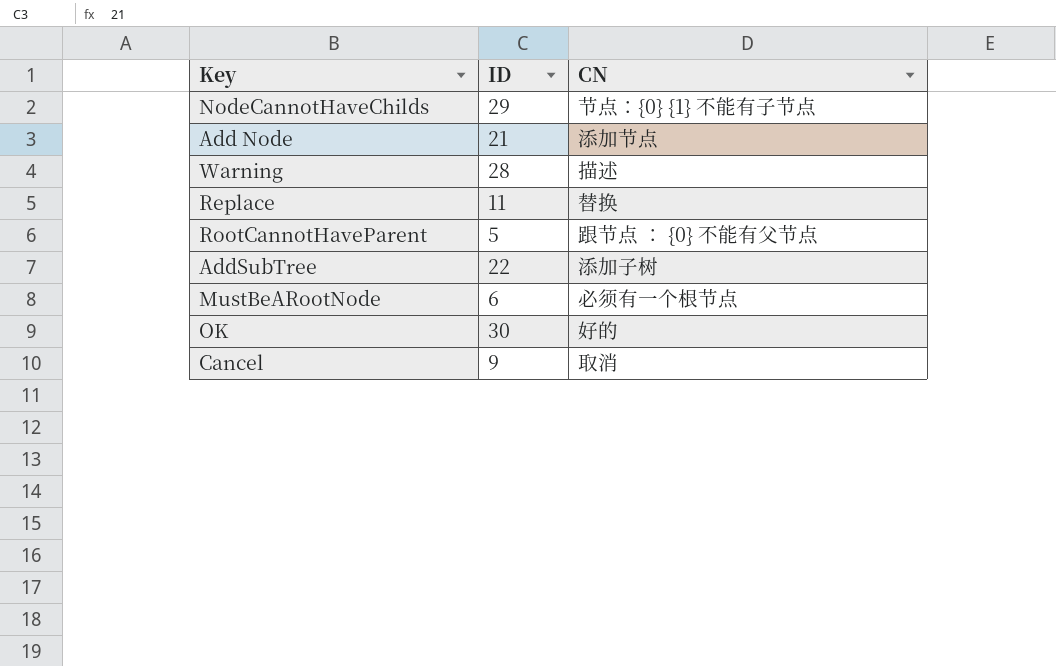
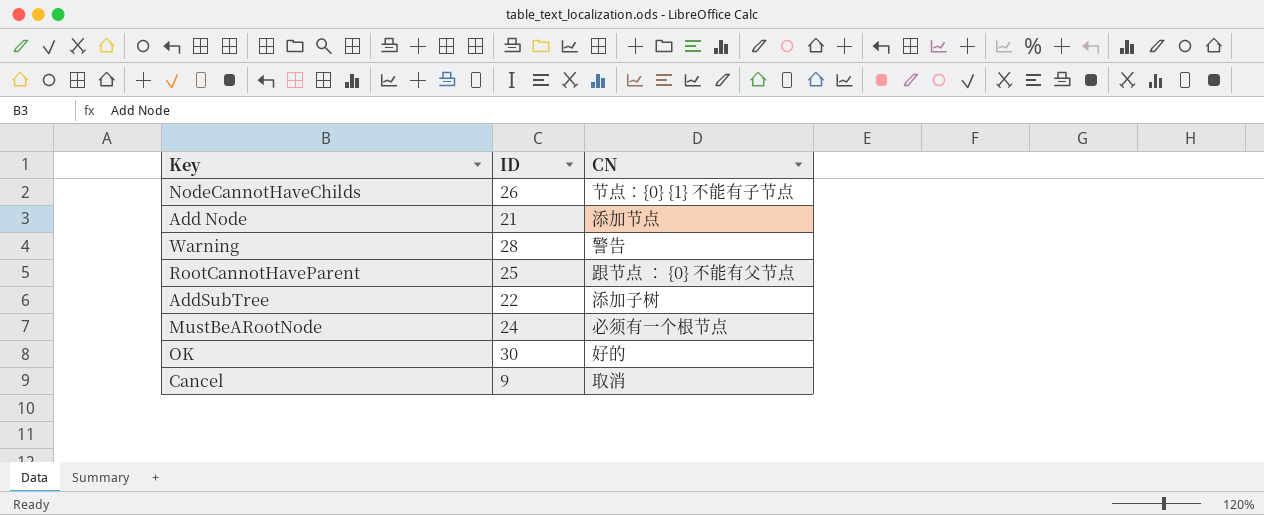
row Replace: 11 | 替换 -> none
NodeCannotHaveChilds | ID: 29 -> 26
Warning | CN: 描述 -> 警告
RootCannotHaveParent | ID: 5 -> 25
MustBeARootNode | ID: 6 -> 24

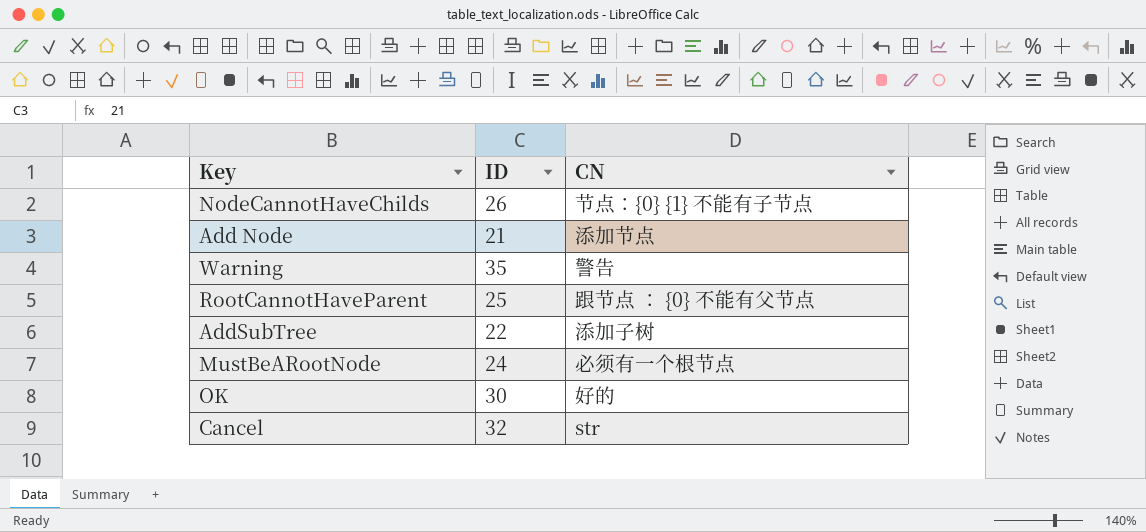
Warning | ID: 28 -> 35
Cancel | ID: 9 -> 32
Cancel | CN: 取消 -> str

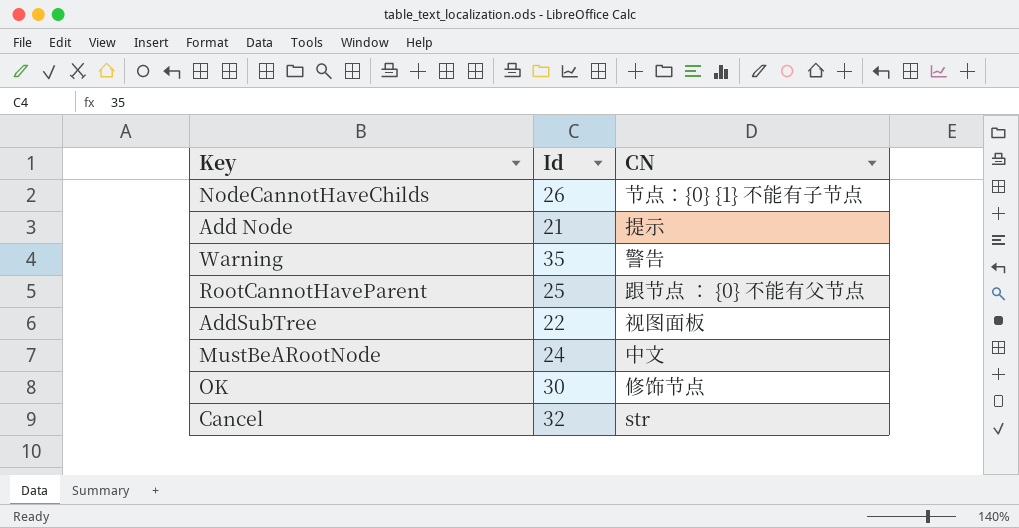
column name: ID -> Id
Add Node | CN: 添加节点 -> 提示
AddSubTree | CN: 添加子树 -> 视图面板
MustBeARootNode | CN: 必须有一个根节点 -> 中文
OK | CN: 好的 -> 修饰节点

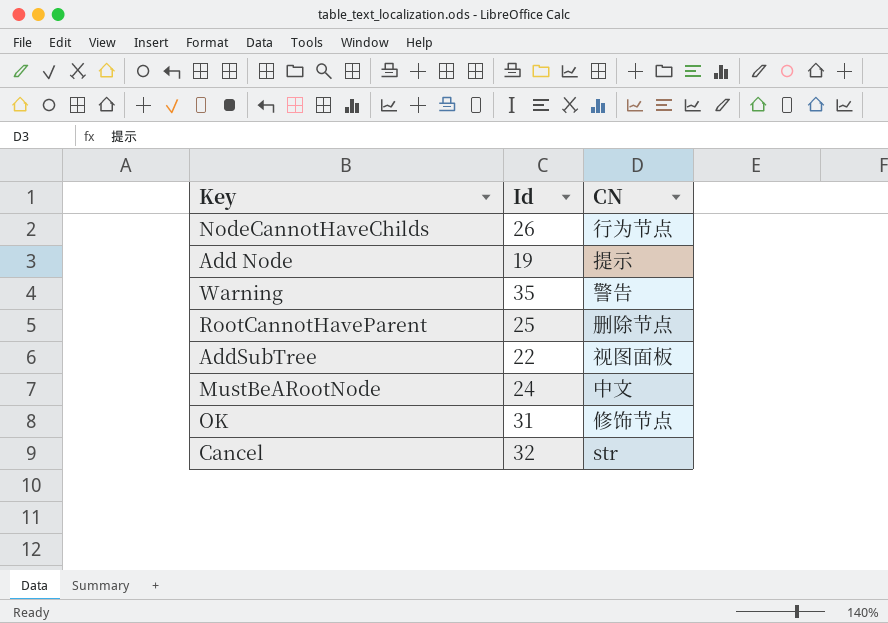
NodeCannotHaveChilds | CN: 节点：{0} {1} 不能有子节点 -> 行为节点
Add Node | Id: 21 -> 19
RootCannotHaveParent | CN: 跟节点 ： {0} 不能有父节点 -> 删除节点
OK | Id: 30 -> 31

